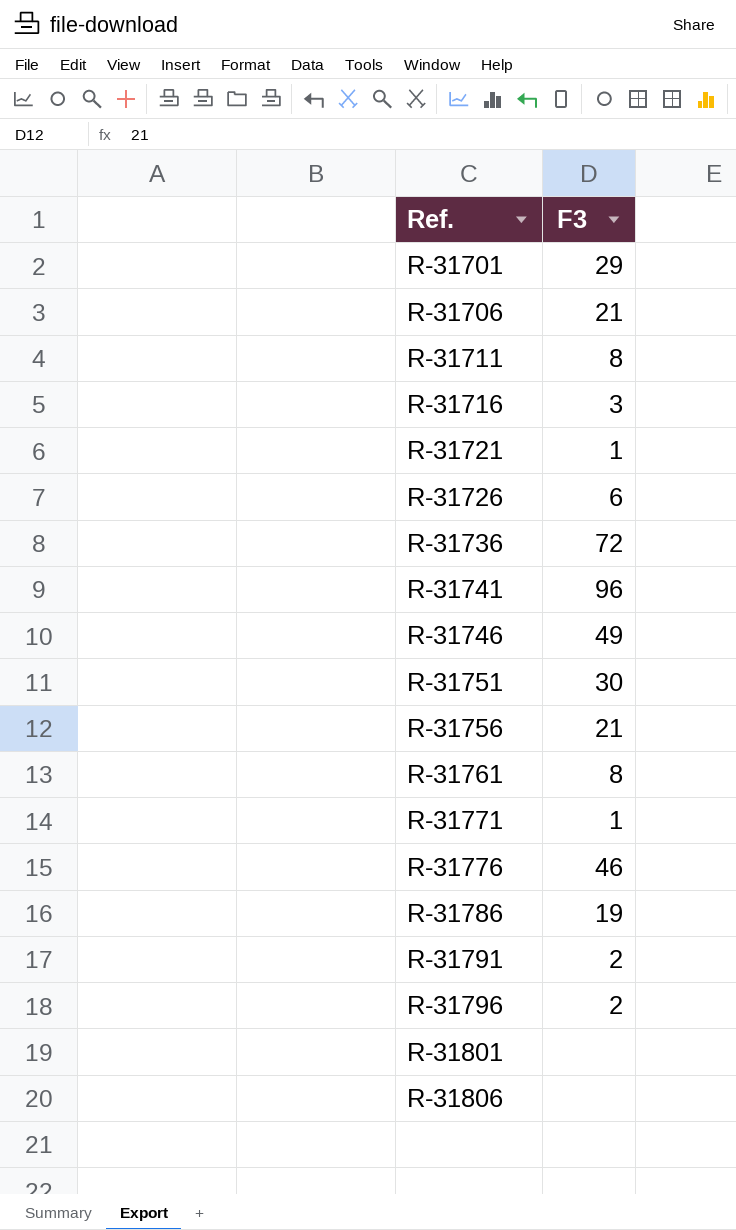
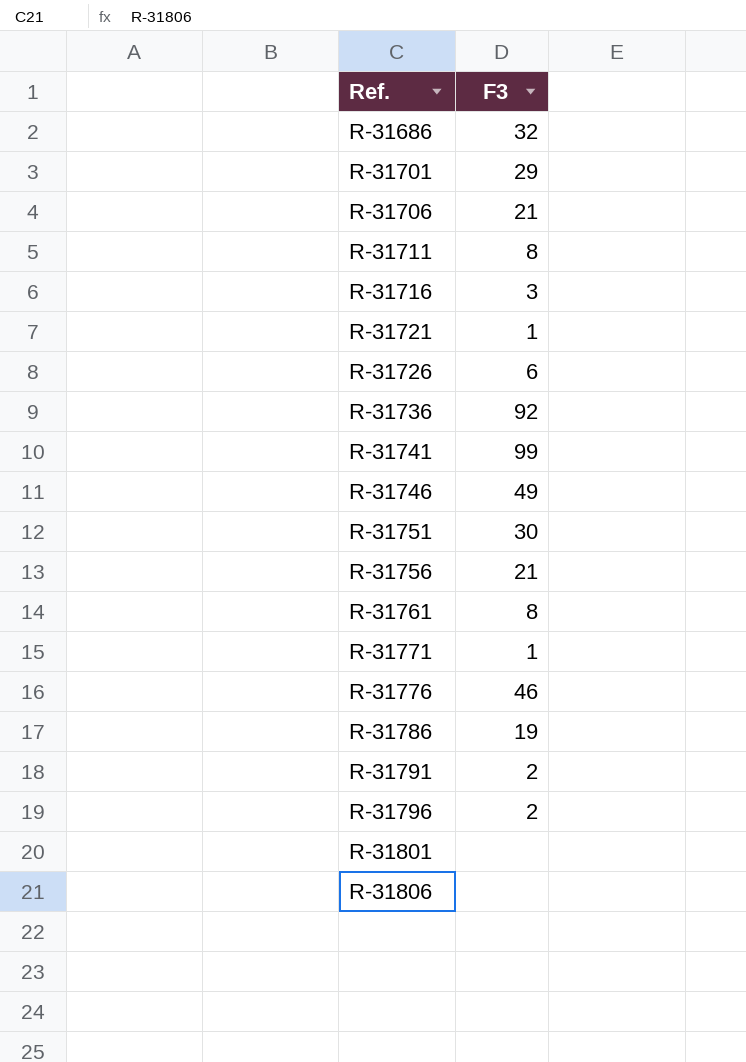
row R-31686: none -> 32
R-31736 | F3: 72 -> 92
R-31741 | F3: 96 -> 99

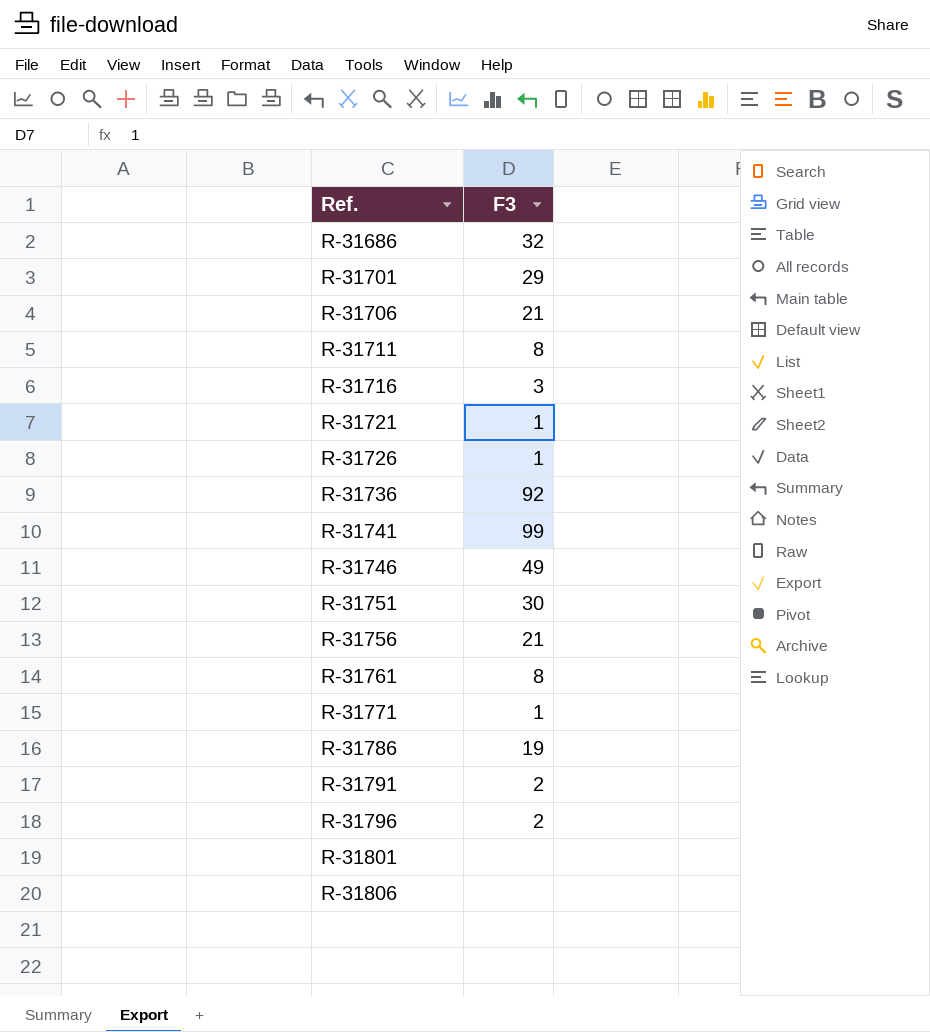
row R-31776: 46 -> none
R-31726 | F3: 6 -> 1

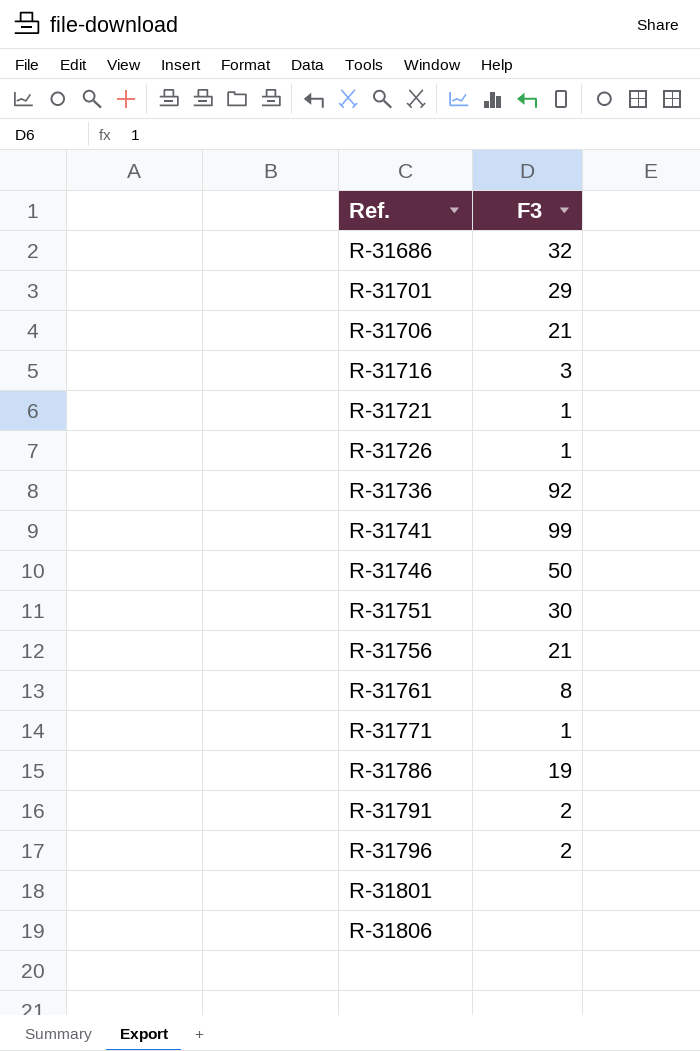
row R-31711: 8 -> none
R-31746 | F3: 49 -> 50

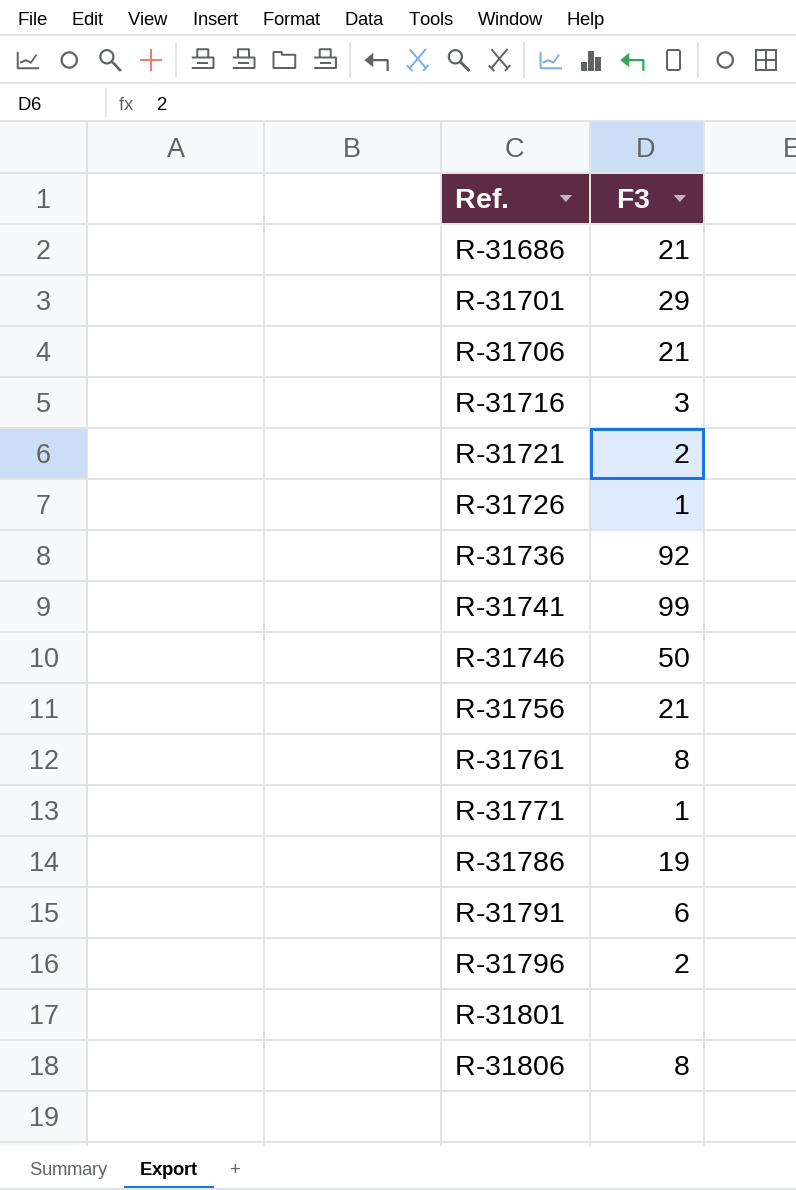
row R-31751: 30 -> none
R-31686 | F3: 32 -> 21
R-31721 | F3: 1 -> 2
R-31791 | F3: 2 -> 6
R-31806 | F3: none -> 8

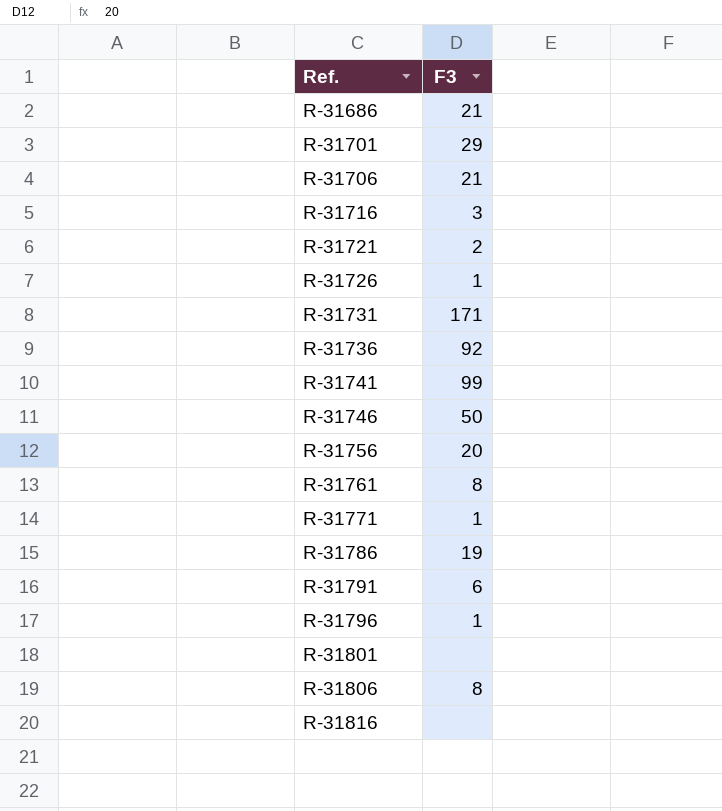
row R-31731: none -> 171
R-31756 | F3: 21 -> 20
R-31796 | F3: 2 -> 1
row R-31816: none -> none

